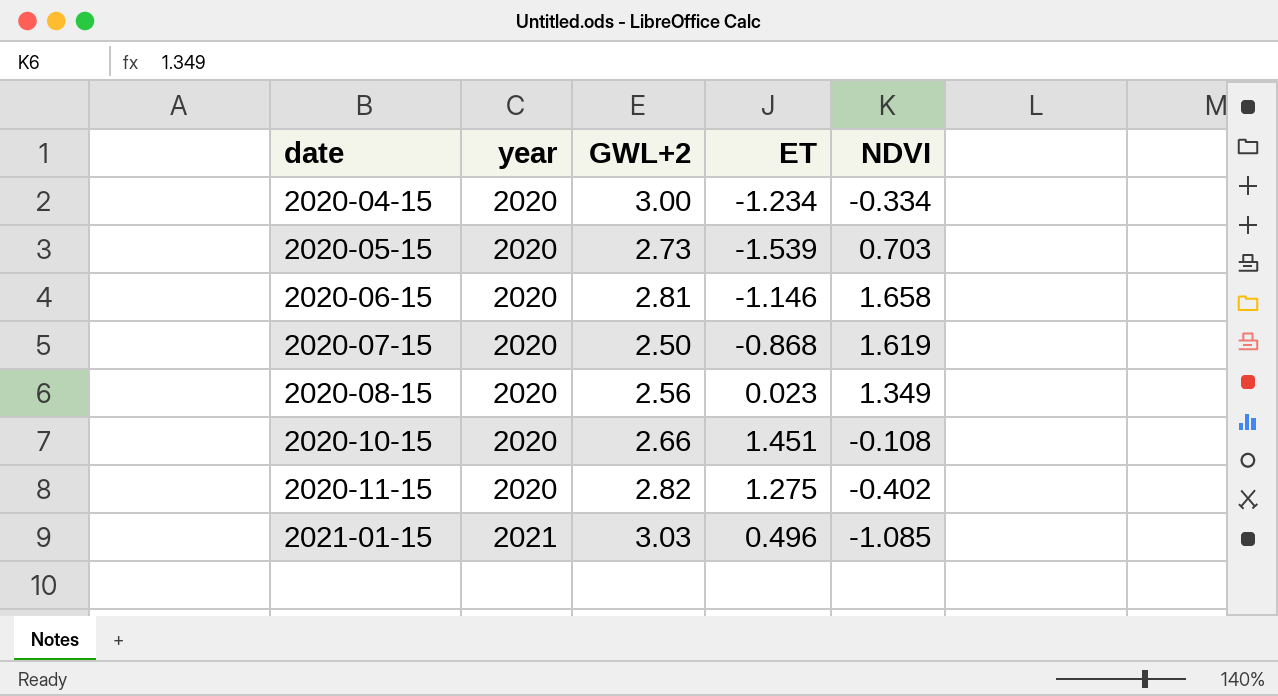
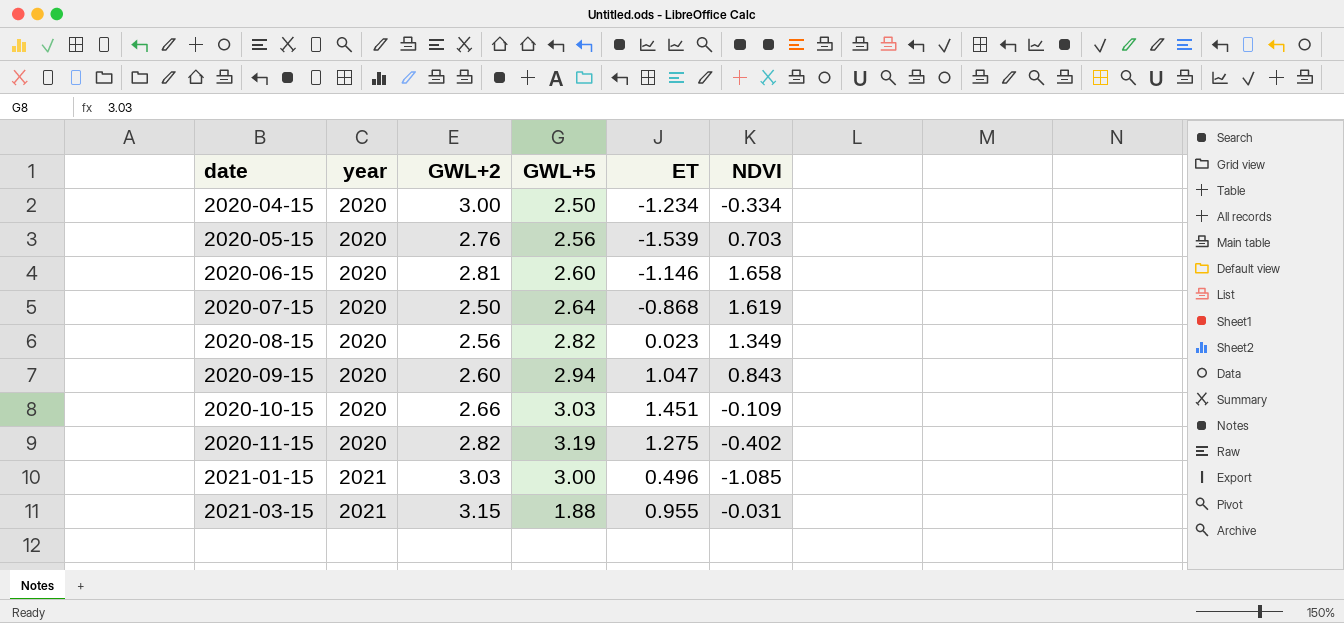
column GWL+5 | position: none -> 4
2020-05-15 | GWL+2: 2.73 -> 2.76
row 2020-09-15: none -> 2020 | 2.60 | 2.94 | 1.047 | 0.843
2020-10-15 | NDVI: -0.108 -> -0.109
row 2021-03-15: none -> 2021 | 3.15 | 1.88 | 0.955 | -0.031

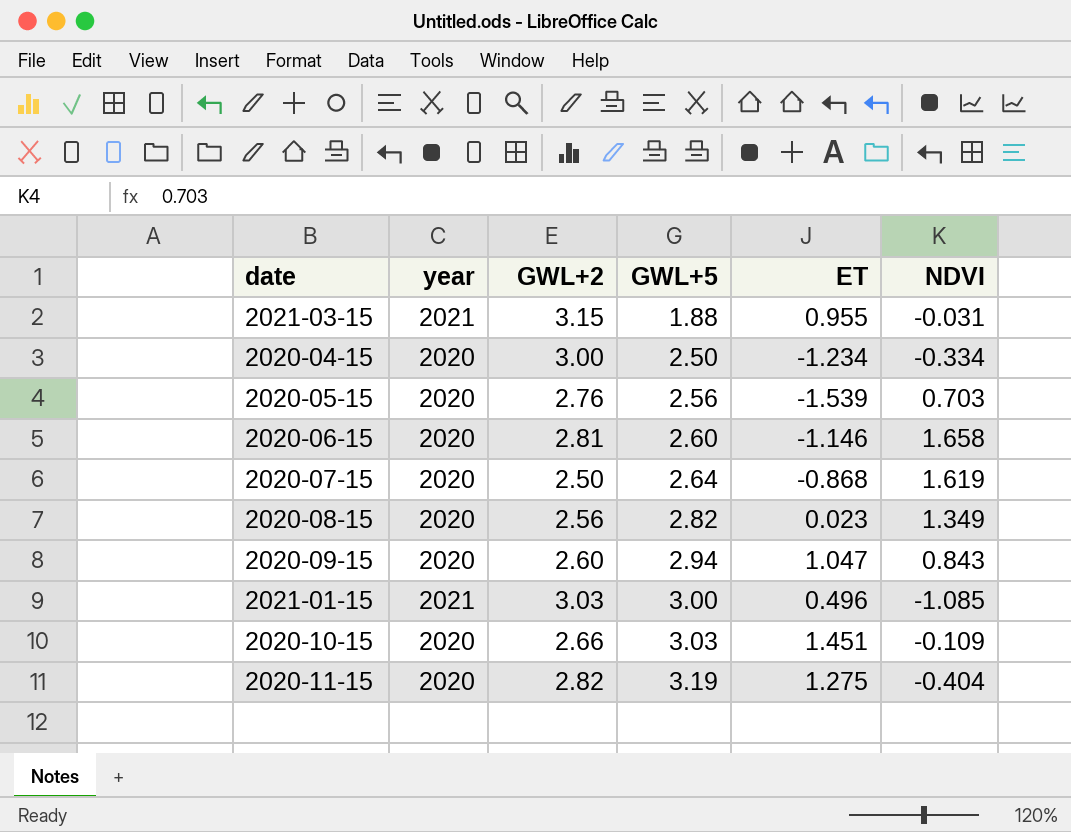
row order: date ascending -> GWL+5 ascending
2020-11-15 | NDVI: -0.402 -> -0.404

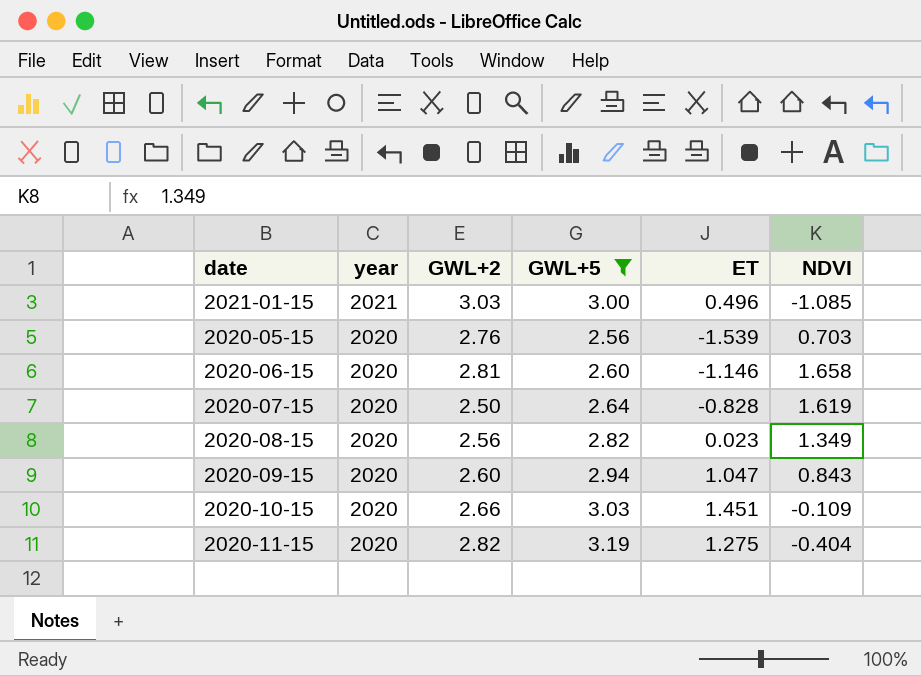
filter: none -> GWL+5 >= 2.56
row order: GWL+5 ascending -> year descending
2020-07-15 | ET: -0.868 -> -0.828

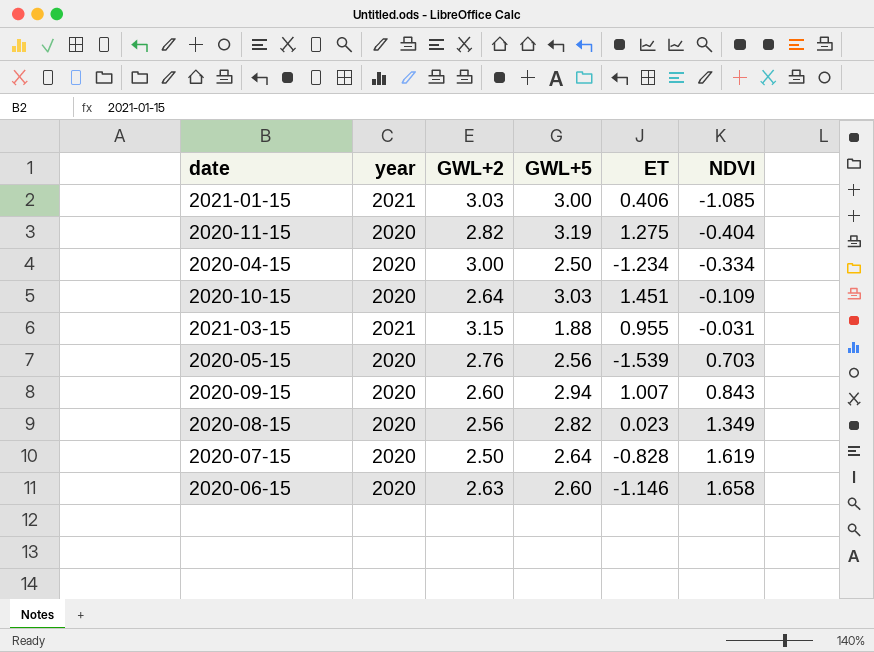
filter: GWL+5 >= 2.56 -> none
row order: year descending -> NDVI ascending
2021-01-15 | ET: 0.496 -> 0.406
2020-10-15 | GWL+2: 2.66 -> 2.64
2020-09-15 | ET: 1.047 -> 1.007
2020-06-15 | GWL+2: 2.81 -> 2.63

